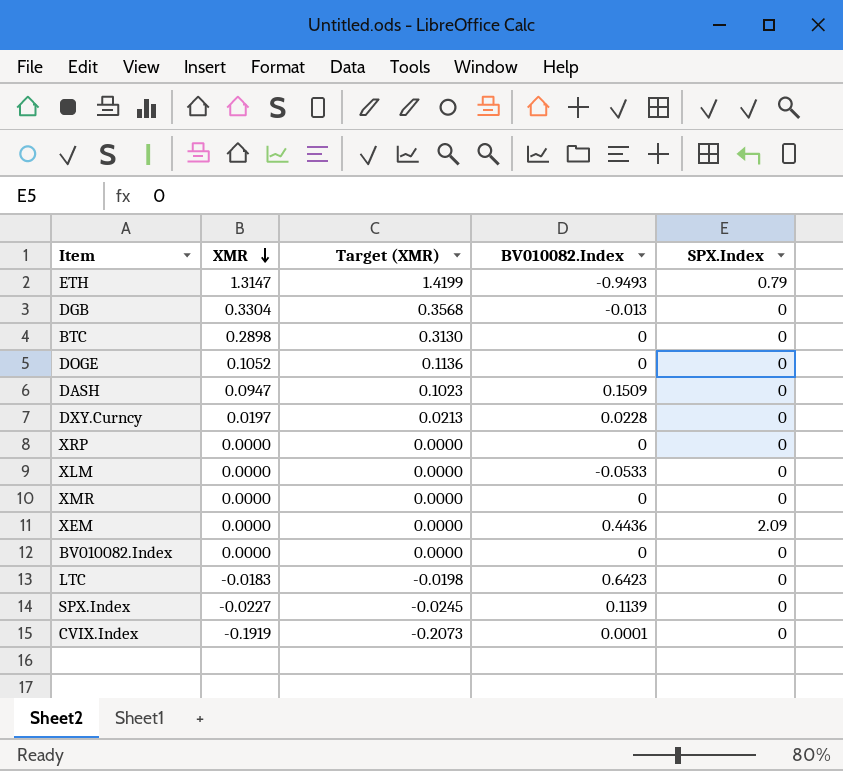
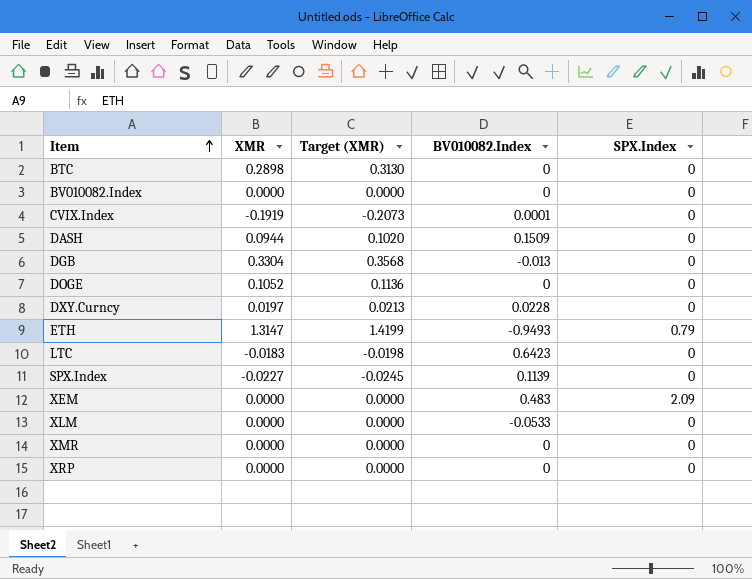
row order: XMR descending -> Item ascending
DASH | XMR: 0.0947 -> 0.0944
DASH | Target (XMR): 0.1023 -> 0.1020
XEM | BV010082.Index: 0.4436 -> 0.483

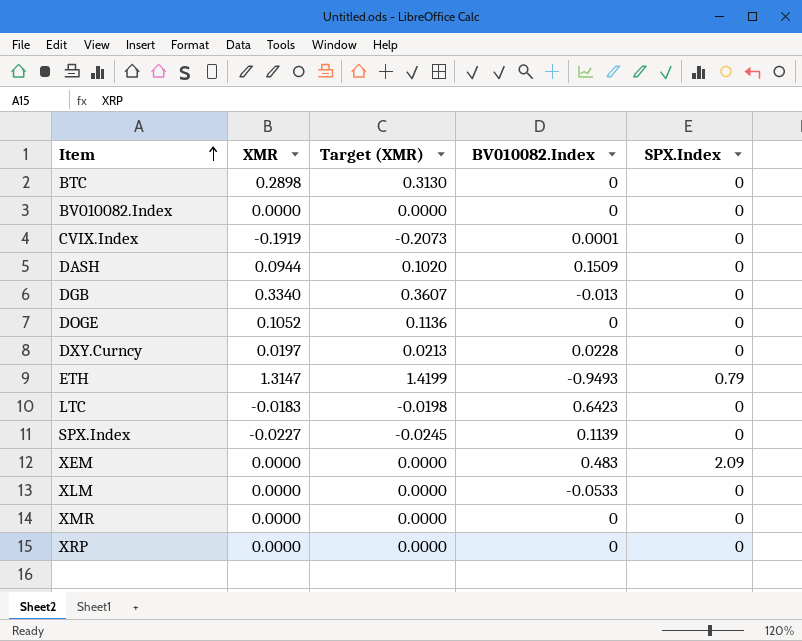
DGB | XMR: 0.3304 -> 0.3340
DGB | Target (XMR): 0.3568 -> 0.3607

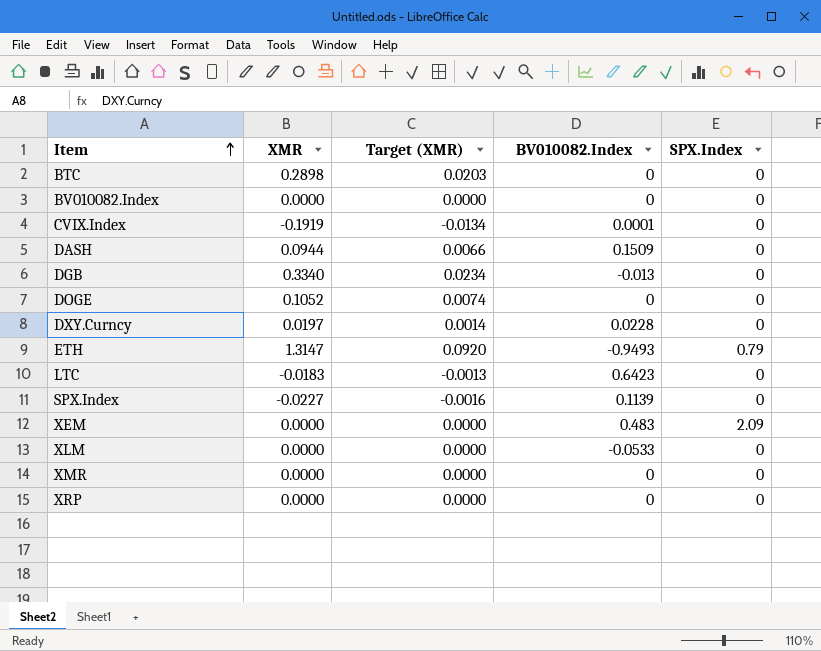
column Target (XMR) | formula: [XMR] * 1.08 -> [XMR] * 0.07

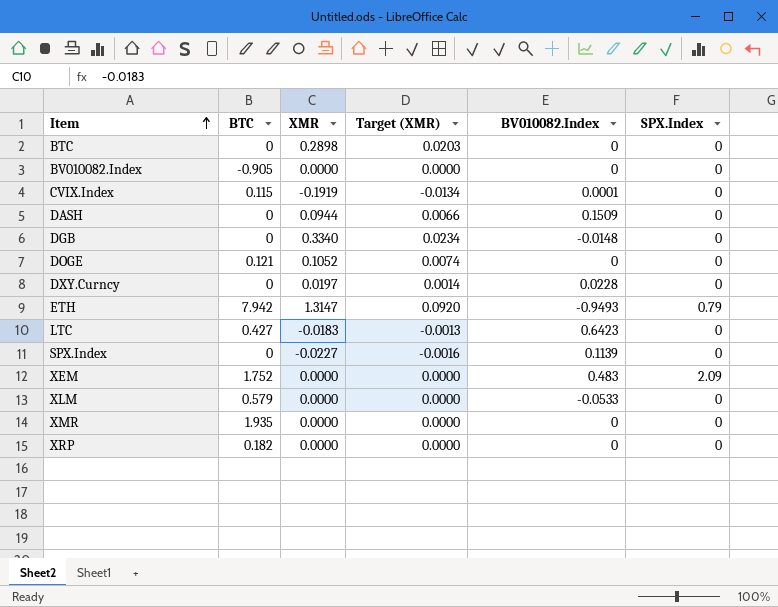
column BTC | position: none -> 2
DGB | BV010082.Index: -0.013 -> -0.0148

